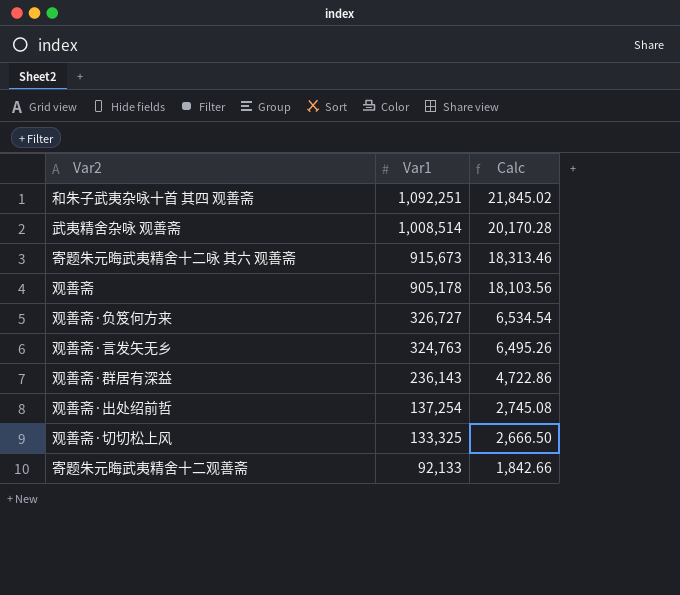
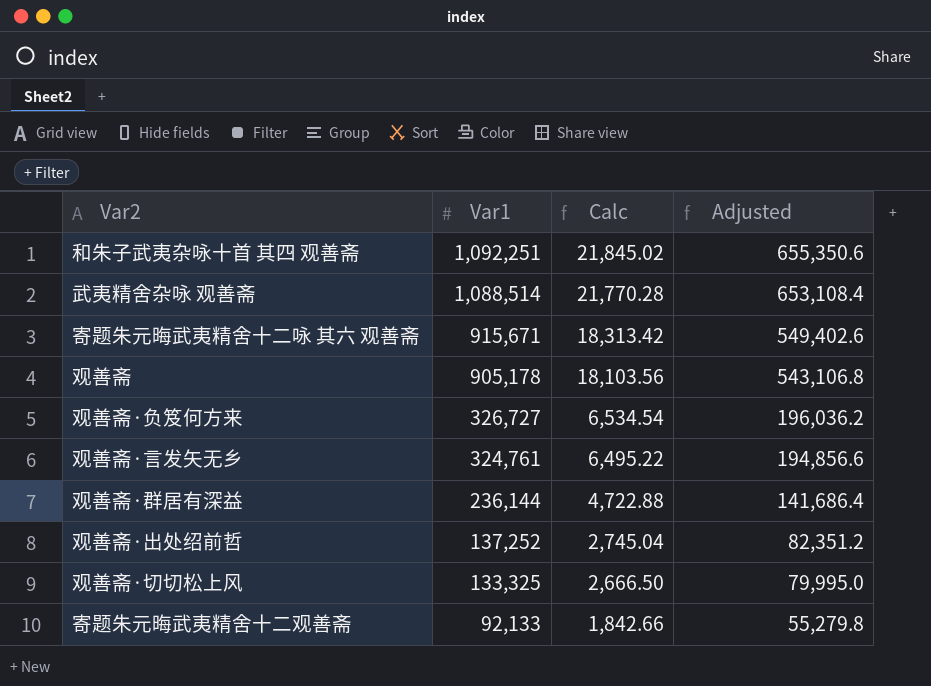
column Adjusted | formula: none -> [Var1] * 0.6
武夷精舍杂咏 观善斋 | Var1: 1,008,514 -> 1,088,514
武夷精舍杂咏 观善斋 | Calc: 20,170.28 -> 21,770.28
寄题朱元晦武夷精舍十二咏 其六 观善斋 | Var1: 915,673 -> 915,671
寄题朱元晦武夷精舍十二咏 其六 观善斋 | Calc: 18,313.46 -> 18,313.42
观善斋·言发矢无乡 | Var1: 324,763 -> 324,761
观善斋·言发矢无乡 | Calc: 6,495.26 -> 6,495.22
观善斋·群居有深益 | Var1: 236,143 -> 236,144
观善斋·群居有深益 | Calc: 4,722.86 -> 4,722.88
观善斋·出处绍前哲 | Var1: 137,254 -> 137,252
观善斋·出处绍前哲 | Calc: 2,745.08 -> 2,745.04

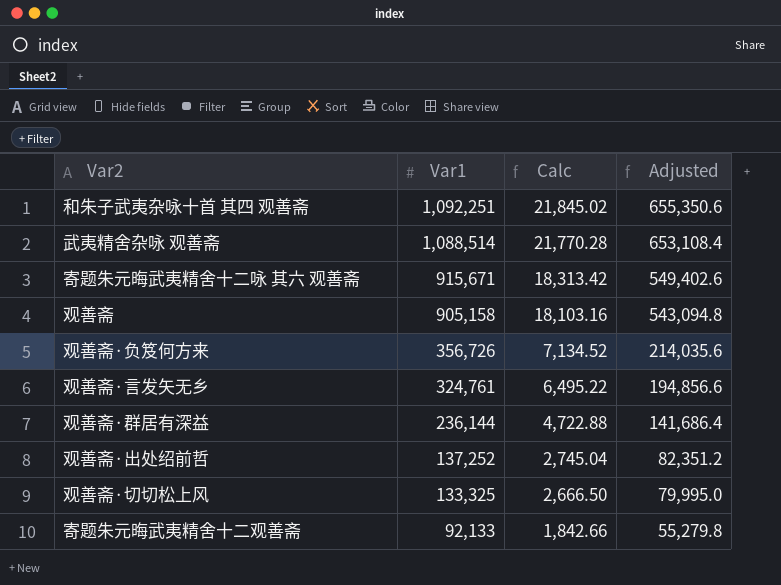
观善斋 | Var1: 905,178 -> 905,158
观善斋 | Calc: 18,103.56 -> 18,103.16
观善斋 | Adjusted: 543,106.8 -> 543,094.8
观善斋·负笈何方来 | Var1: 326,727 -> 356,726
观善斋·负笈何方来 | Calc: 6,534.54 -> 7,134.52
观善斋·负笈何方来 | Adjusted: 196,036.2 -> 214,035.6

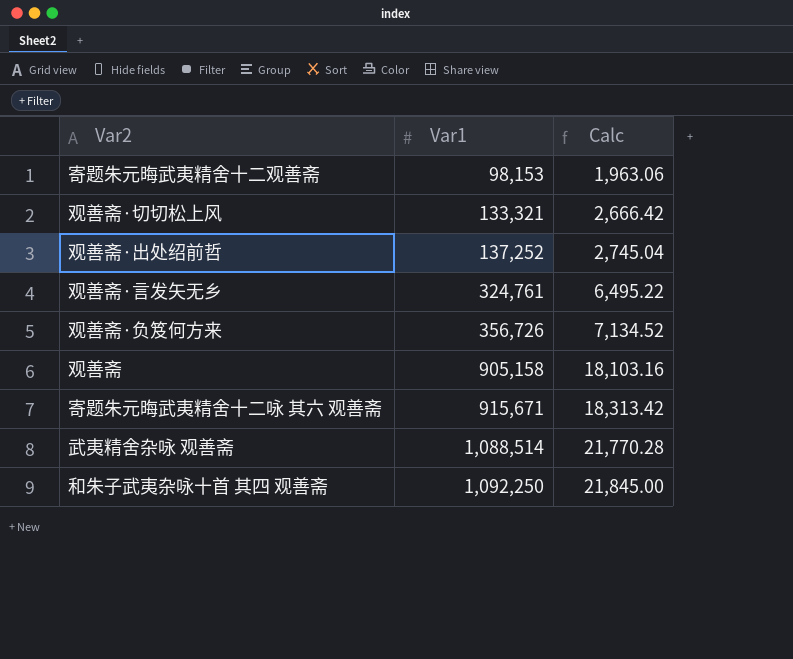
row order: Var1 descending -> Var1 ascending
column Adjusted | formula: [Var1] * 0.6 -> none
row 观善斋·群居有深益: 236,144 | 4,722.88 | 141,686.4 -> none
寄题朱元晦武夷精舍十二观善斋 | Var1: 92,133 -> 98,153
寄题朱元晦武夷精舍十二观善斋 | Calc: 1,842.66 -> 1,963.06
观善斋·切切松上风 | Var1: 133,325 -> 133,321
观善斋·切切松上风 | Calc: 2,666.50 -> 2,666.42
和朱子武夷杂咏十首 其四 观善斋 | Var1: 1,092,251 -> 1,092,250
和朱子武夷杂咏十首 其四 观善斋 | Calc: 21,845.02 -> 21,845.00

